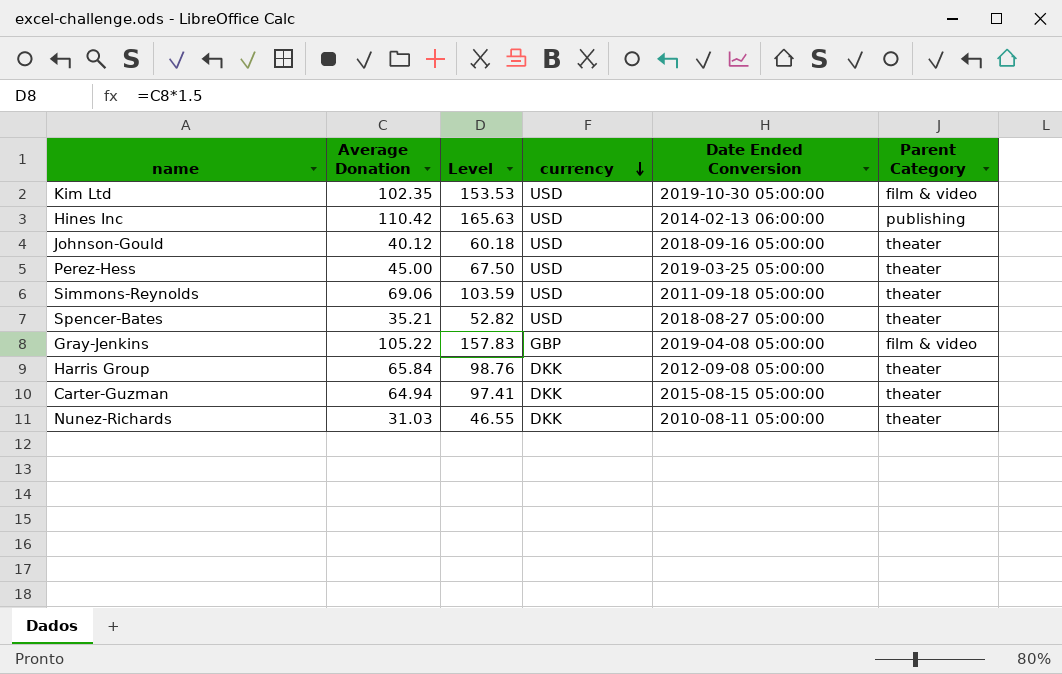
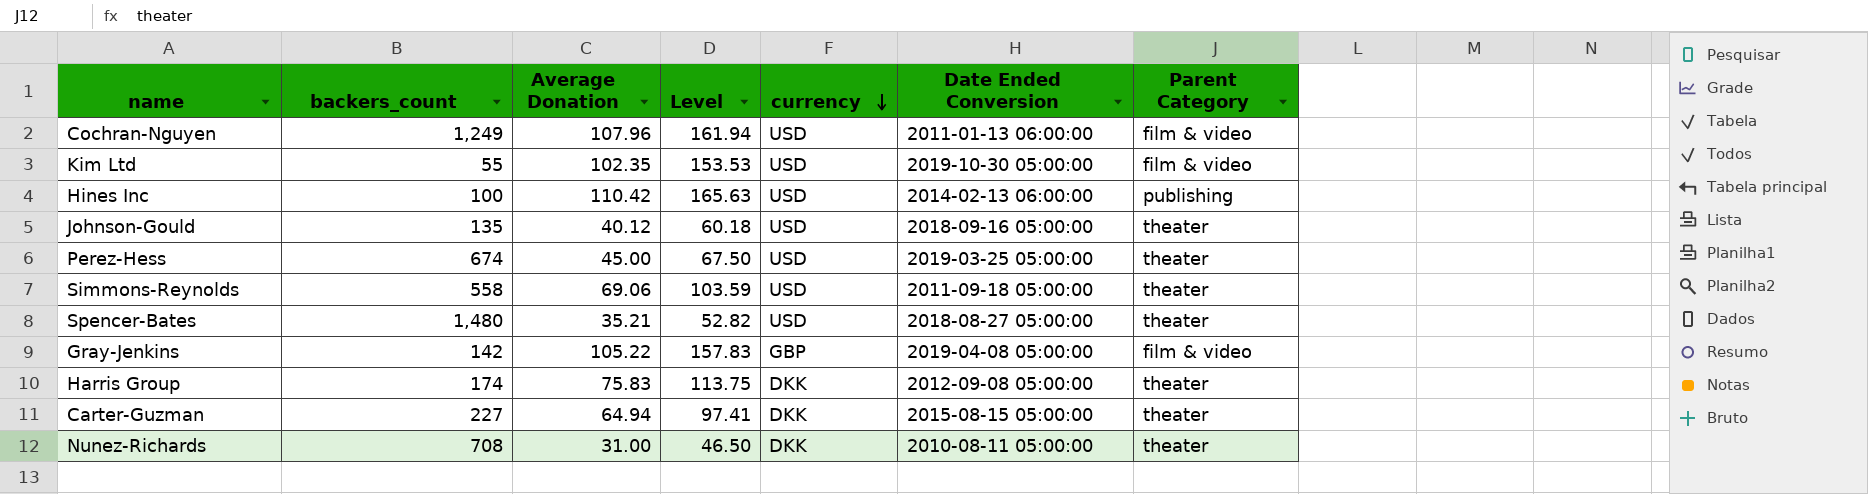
column backers_count | position: none -> 2
row Cochran-Nguyen: none -> 1,249 | 107.96 | 161.94 | USD | 2011-01-13 06:00:00 | film & video
Harris Group | Average Donation: 65.84 -> 75.83
Harris Group | Level: 98.76 -> 113.75
Nunez-Richards | Average Donation: 31.03 -> 31.00
Nunez-Richards | Level: 46.55 -> 46.50

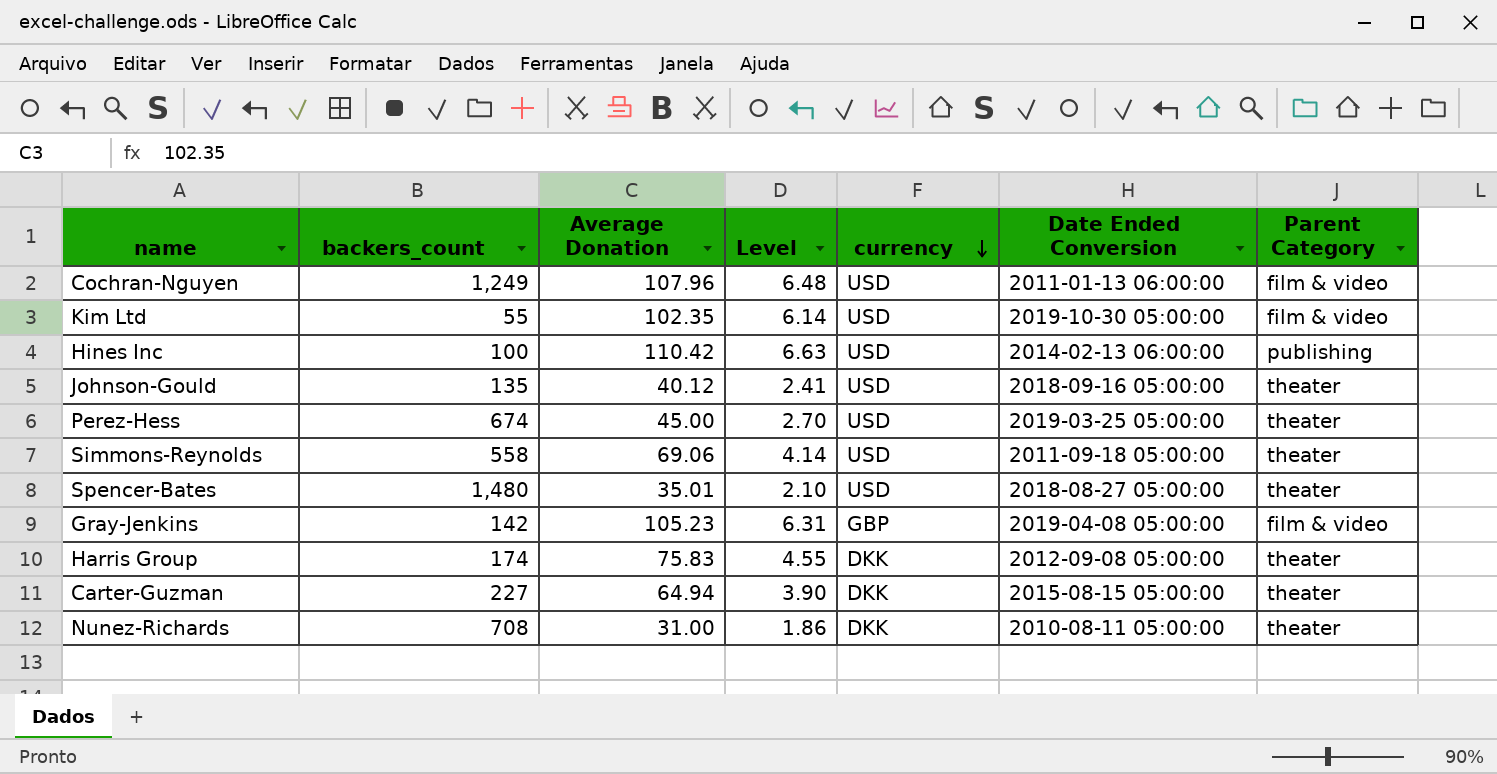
column Level | formula: [Average Donation] * 1.5 -> [Average Donation] * 0.06
Spencer-Bates | Average Donation: 35.21 -> 35.01
Gray-Jenkins | Average Donation: 105.22 -> 105.23

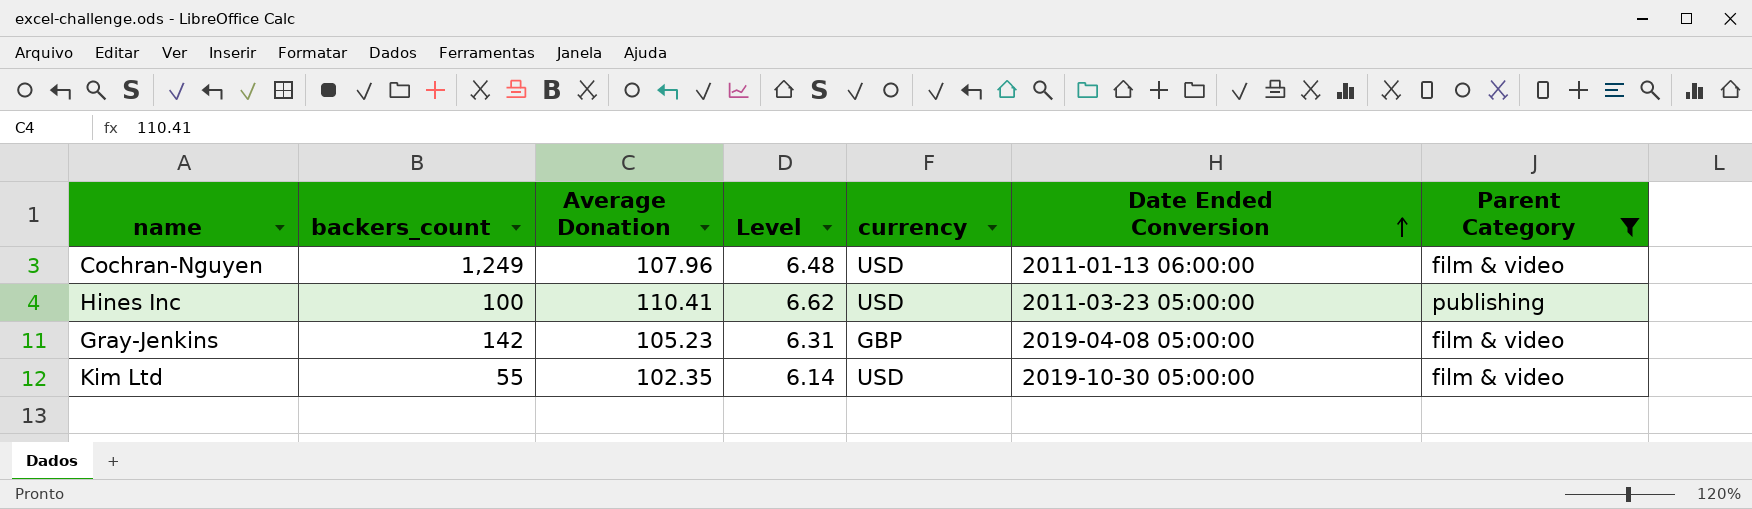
filter: none -> Parent Category != theater
row order: currency descending -> Date Ended Conversion ascending
Hines Inc | Average Donation: 110.42 -> 110.41
Hines Inc | Level: 6.63 -> 6.62
Hines Inc | Date Ended Conversion: 2014-02-13 06:00:00 -> 2011-03-23 05:00:00

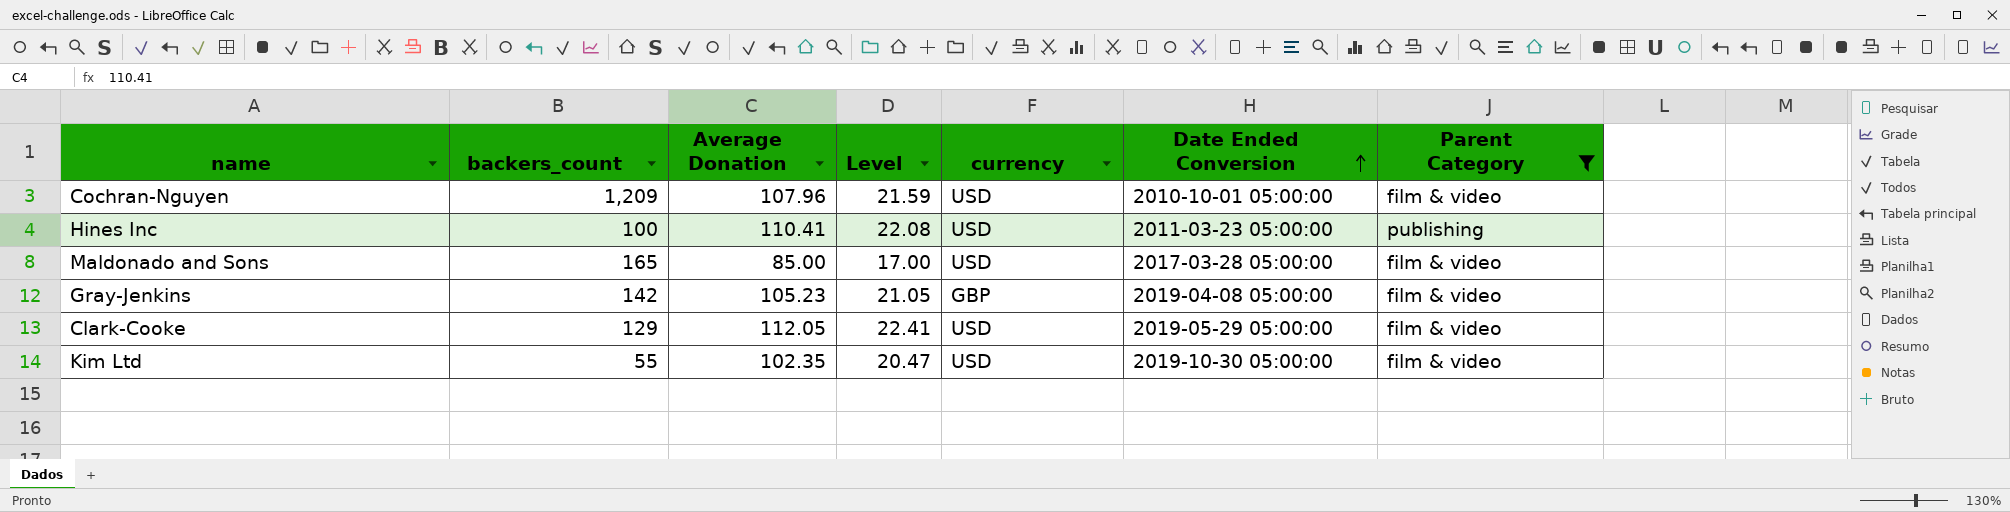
column Level | formula: [Average Donation] * 0.06 -> [Average Donation] * 0.2
Cochran-Nguyen | backers_count: 1,249 -> 1,209
Cochran-Nguyen | Date Ended Conversion: 2011-01-13 06:00:00 -> 2010-10-01 05:00:00
row Maldonado and Sons: none -> 165 | 85.00 | 17.00 | USD | 2017-03-28 05:00:00 | film & video
row Clark-Cooke: none -> 129 | 112.05 | 22.41 | USD | 2019-05-29 05:00:00 | film & video

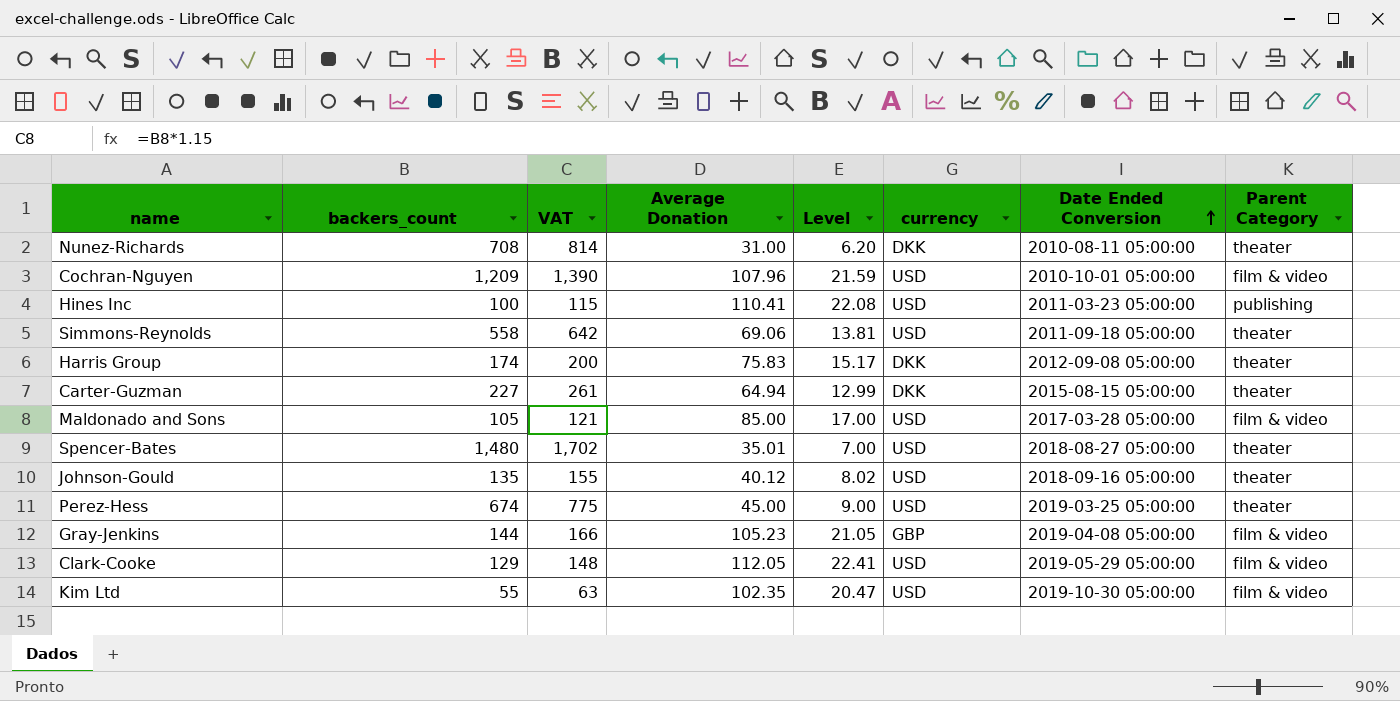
filter: Parent Category != theater -> none
column VAT | formula: none -> [backers_count] * 1.15
Maldonado and Sons | backers_count: 165 -> 105
Gray-Jenkins | backers_count: 142 -> 144

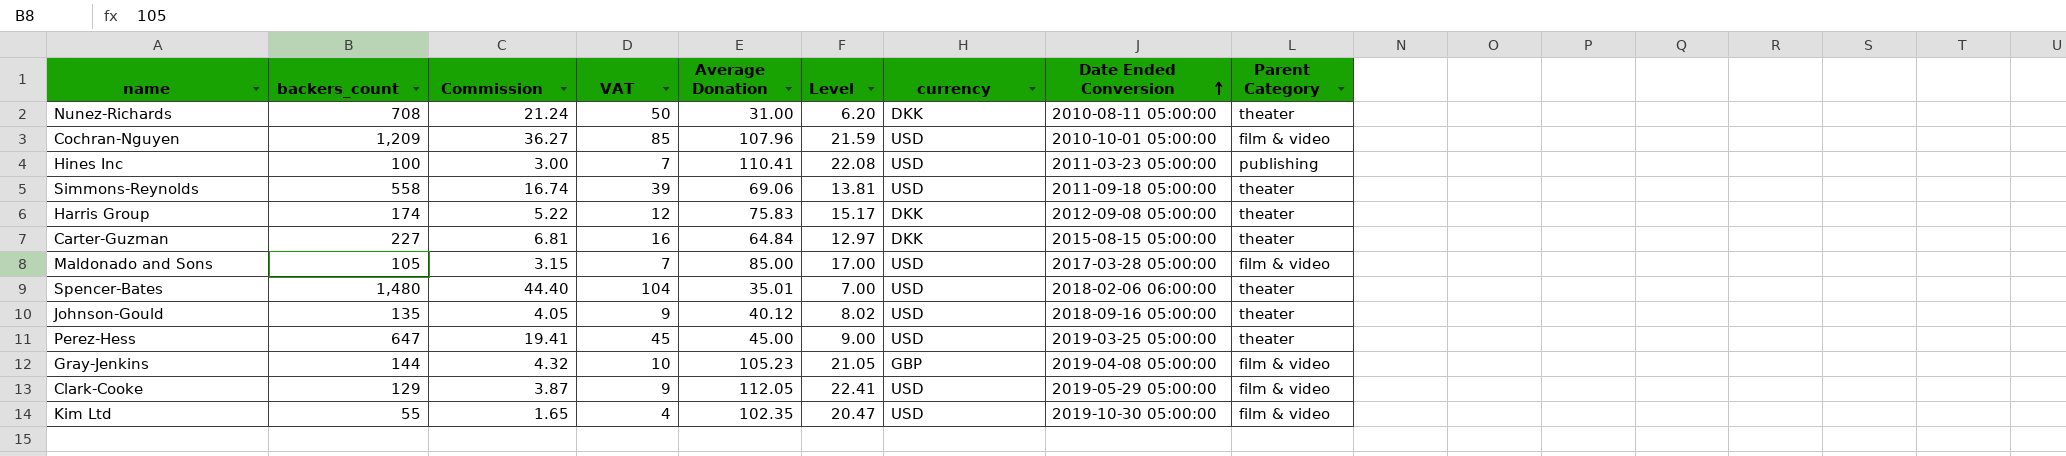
column Commission | formula: none -> [backers_count] * 0.03
column VAT | formula: [backers_count] * 1.15 -> [backers_count] * 0.07
Carter-Guzman | Average Donation: 64.94 -> 64.84
Carter-Guzman | Level: 12.99 -> 12.97
Spencer-Bates | Date Ended Conversion: 2018-08-27 05:00:00 -> 2018-02-06 06:00:00
Perez-Hess | backers_count: 674 -> 647

